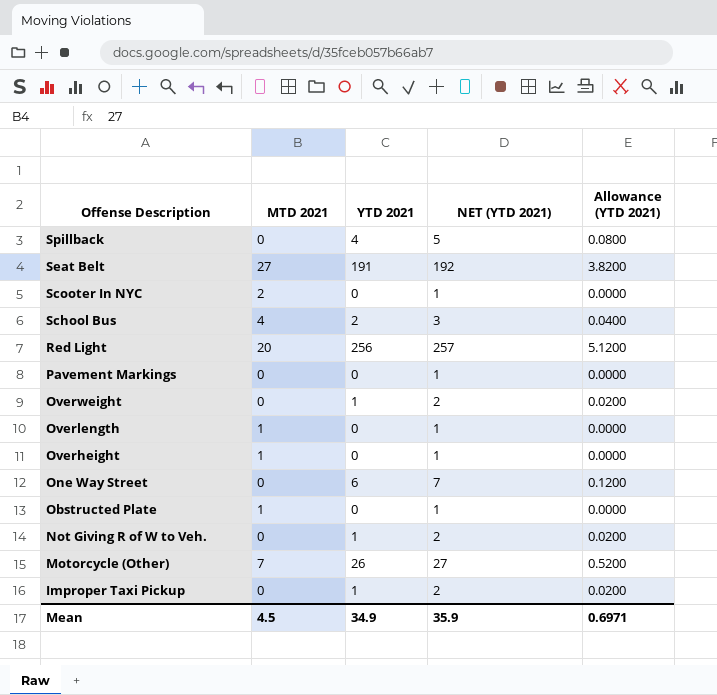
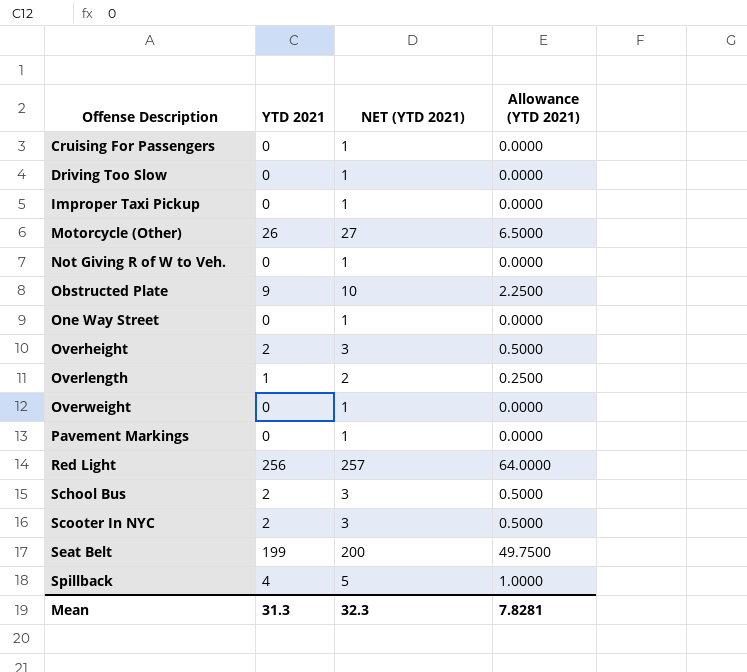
row order: Offense Description descending -> Offense Description ascending
column MTD 2021 | position: 2 -> none
column Allowance (YTD 2021) | formula: [YTD 2021] * 0.02 -> [YTD 2021] * 0.25
row Cruising For Passengers: none -> 0 | 1 | 0.0000
row Driving Too Slow: none -> 0 | 1 | 0.0000
Improper Taxi Pickup | YTD 2021: 1 -> 0
Improper Taxi Pickup | NET (YTD 2021): 2 -> 1
Not Giving R of W to Veh. | YTD 2021: 1 -> 0
Not Giving R of W to Veh. | NET (YTD 2021): 2 -> 1
Obstructed Plate | YTD 2021: 0 -> 9
Obstructed Plate | NET (YTD 2021): 1 -> 10
One Way Street | YTD 2021: 6 -> 0
One Way Street | NET (YTD 2021): 7 -> 1
Overheight | YTD 2021: 0 -> 2
Overheight | NET (YTD 2021): 1 -> 3
Overlength | YTD 2021: 0 -> 1
Overlength | NET (YTD 2021): 1 -> 2
Overweight | YTD 2021: 1 -> 0
Overweight | NET (YTD 2021): 2 -> 1
Scooter In NYC | YTD 2021: 0 -> 2
Scooter In NYC | NET (YTD 2021): 1 -> 3
Seat Belt | YTD 2021: 191 -> 199
Seat Belt | NET (YTD 2021): 192 -> 200
Mean | YTD 2021: 34.9 -> 31.3
Mean | NET (YTD 2021): 35.9 -> 32.3
Mean | Allowance (YTD 2021): 0.6971 -> 7.8281

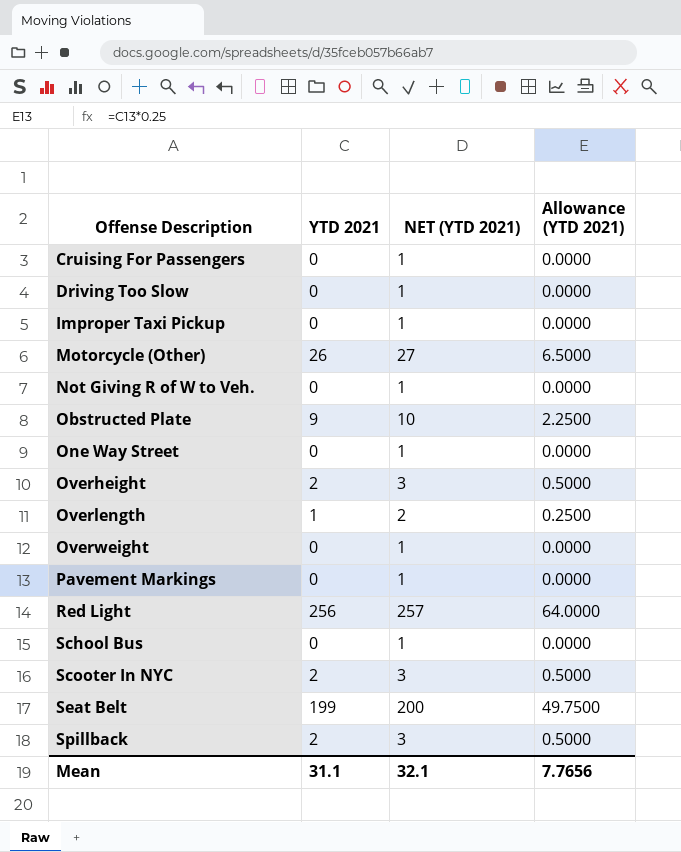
School Bus | YTD 2021: 2 -> 0
School Bus | NET (YTD 2021): 3 -> 1
School Bus | Allowance (YTD 2021): 0.5000 -> 0.0000
Spillback | YTD 2021: 4 -> 2
Spillback | NET (YTD 2021): 5 -> 3
Spillback | Allowance (YTD 2021): 1.0000 -> 0.5000
Mean | YTD 2021: 31.3 -> 31.1
Mean | NET (YTD 2021): 32.3 -> 32.1
Mean | Allowance (YTD 2021): 7.8281 -> 7.7656

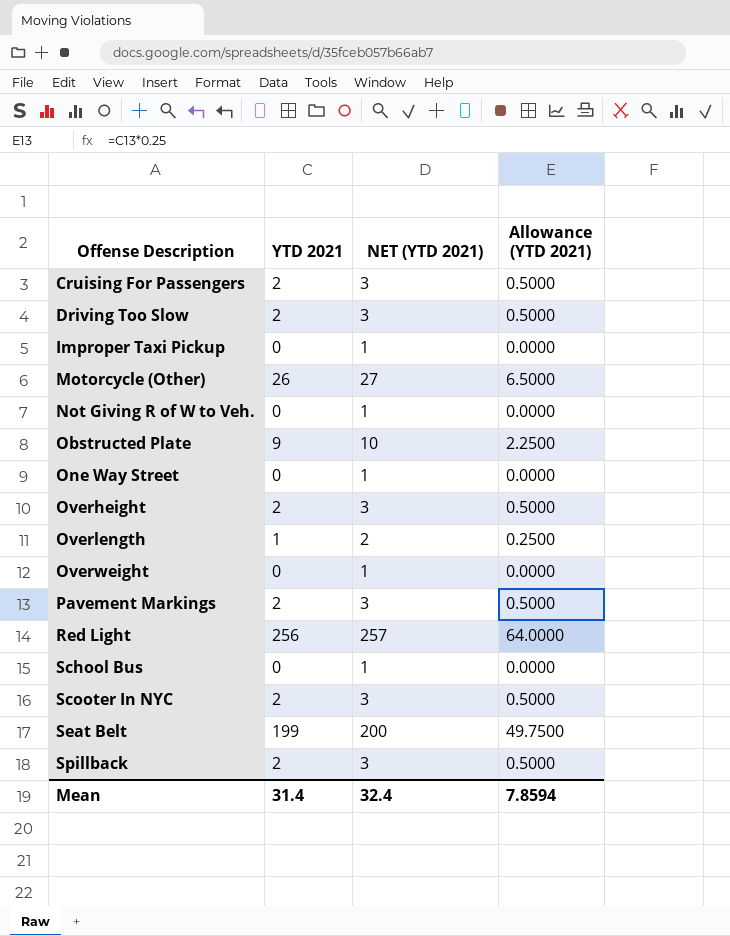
Cruising For Passengers | YTD 2021: 0 -> 2
Cruising For Passengers | NET (YTD 2021): 1 -> 3
Cruising For Passengers | Allowance (YTD 2021): 0.0000 -> 0.5000
Driving Too Slow | YTD 2021: 0 -> 2
Driving Too Slow | NET (YTD 2021): 1 -> 3
Driving Too Slow | Allowance (YTD 2021): 0.0000 -> 0.5000
Pavement Markings | YTD 2021: 0 -> 2
Pavement Markings | NET (YTD 2021): 1 -> 3
Pavement Markings | Allowance (YTD 2021): 0.0000 -> 0.5000
Mean | YTD 2021: 31.1 -> 31.4
Mean | NET (YTD 2021): 32.1 -> 32.4
Mean | Allowance (YTD 2021): 7.7656 -> 7.8594

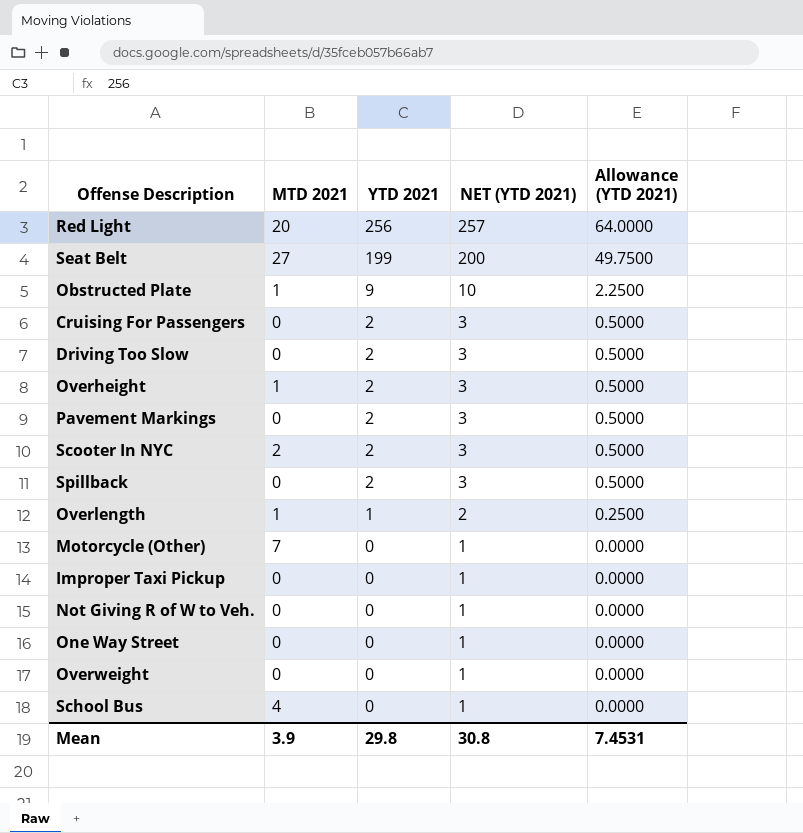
row order: Offense Description ascending -> YTD 2021 descending
column MTD 2021 | position: none -> 2
Motorcycle (Other) | YTD 2021: 26 -> 0
Motorcycle (Other) | NET (YTD 2021): 27 -> 1
Motorcycle (Other) | Allowance (YTD 2021): 6.5000 -> 0.0000
Mean | YTD 2021: 31.4 -> 29.8
Mean | NET (YTD 2021): 32.4 -> 30.8
Mean | Allowance (YTD 2021): 7.8594 -> 7.4531

